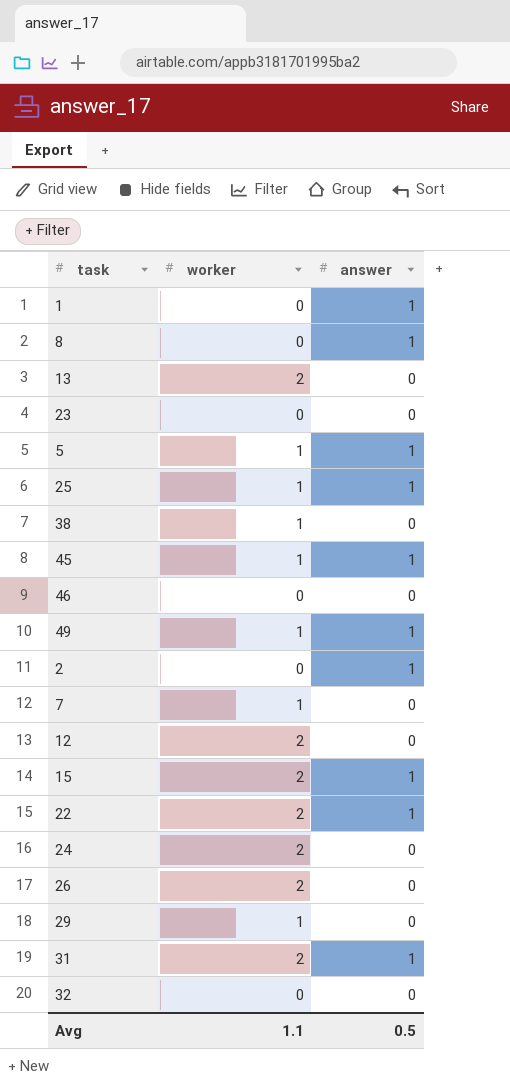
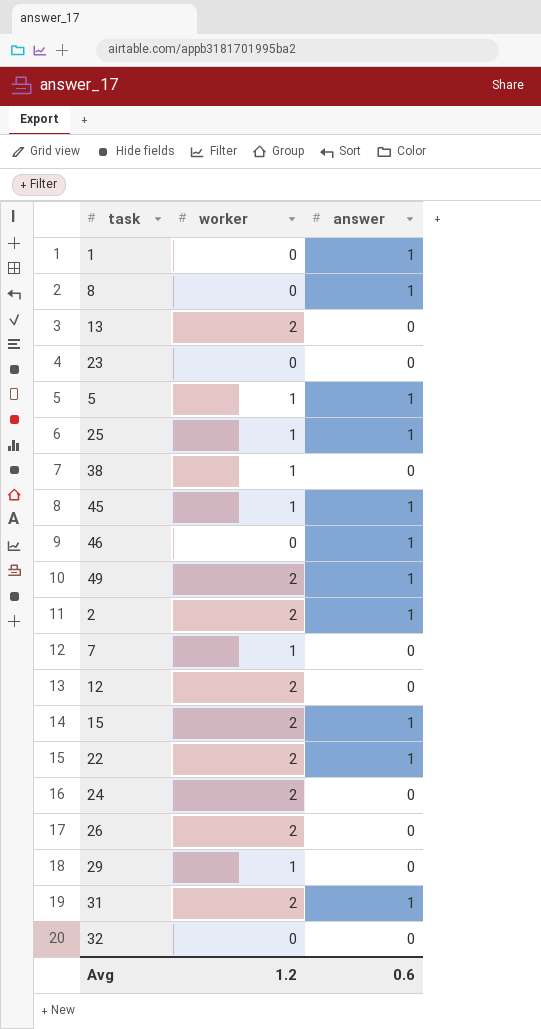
46 | answer: 0 -> 1
49 | worker: 1 -> 2
2 | worker: 0 -> 2
Avg | worker: 1.1 -> 1.2
Avg | answer: 0.5 -> 0.6

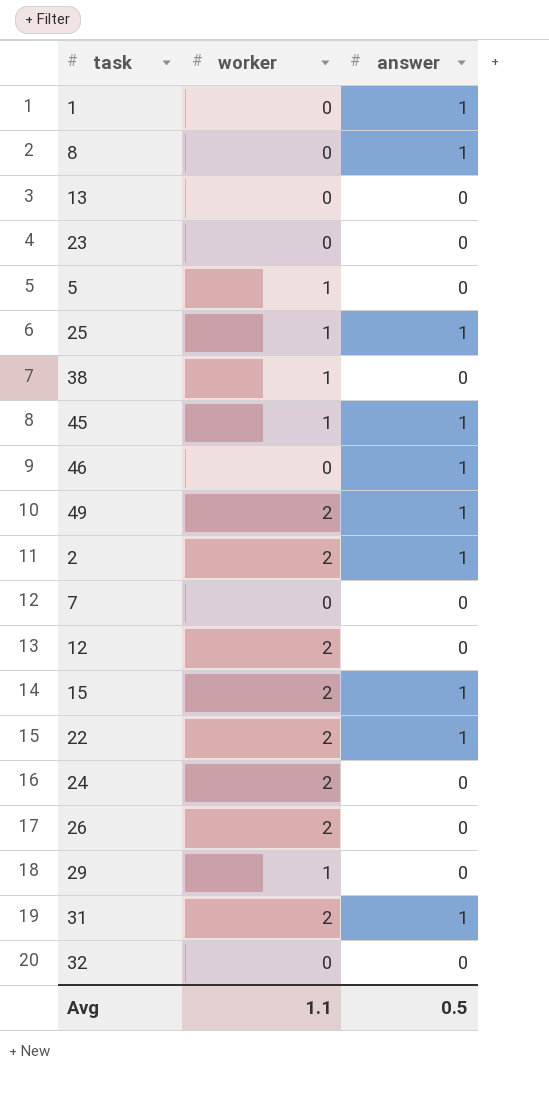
13 | worker: 2 -> 0
5 | answer: 1 -> 0
7 | worker: 1 -> 0
Avg | worker: 1.2 -> 1.1
Avg | answer: 0.6 -> 0.5

